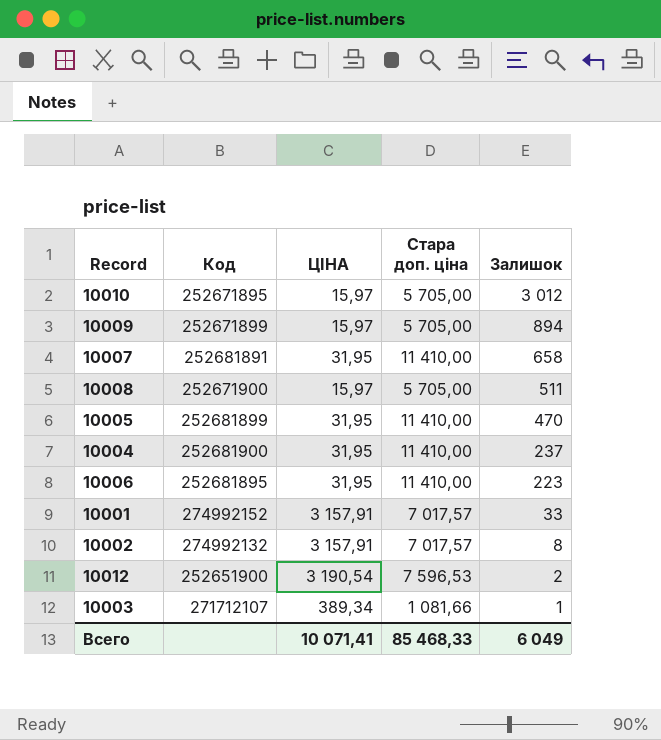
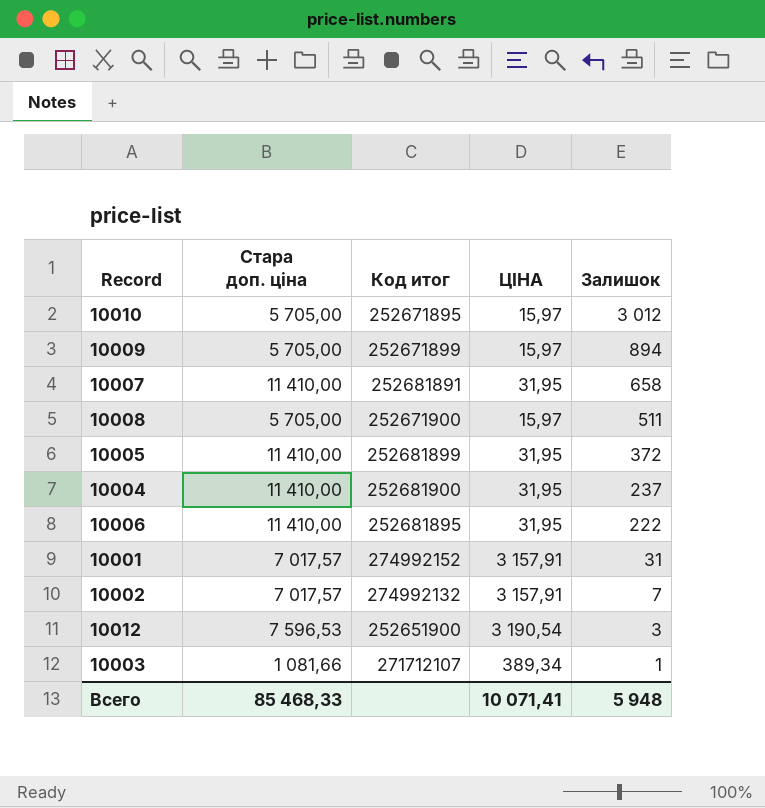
column Стара доп. ціна | position: 4 -> 2
column name: Код -> Код итог
10005 | Залишок: 470 -> 372
10006 | Залишок: 223 -> 222
10001 | Залишок: 33 -> 31
10002 | Залишок: 8 -> 7
10012 | Залишок: 2 -> 3
Всего | Залишок: 6 049 -> 5 948

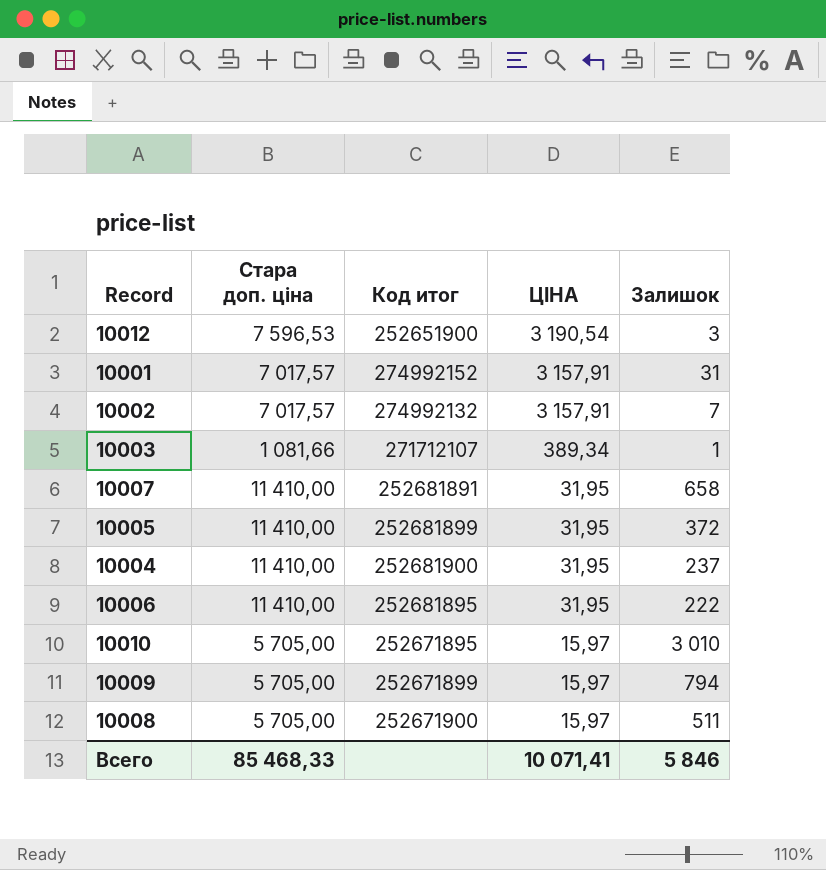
row order: Залишок descending -> ЦІНА descending
10010 | Залишок: 3 012 -> 3 010
10009 | Залишок: 894 -> 794
Всего | Залишок: 5 948 -> 5 846

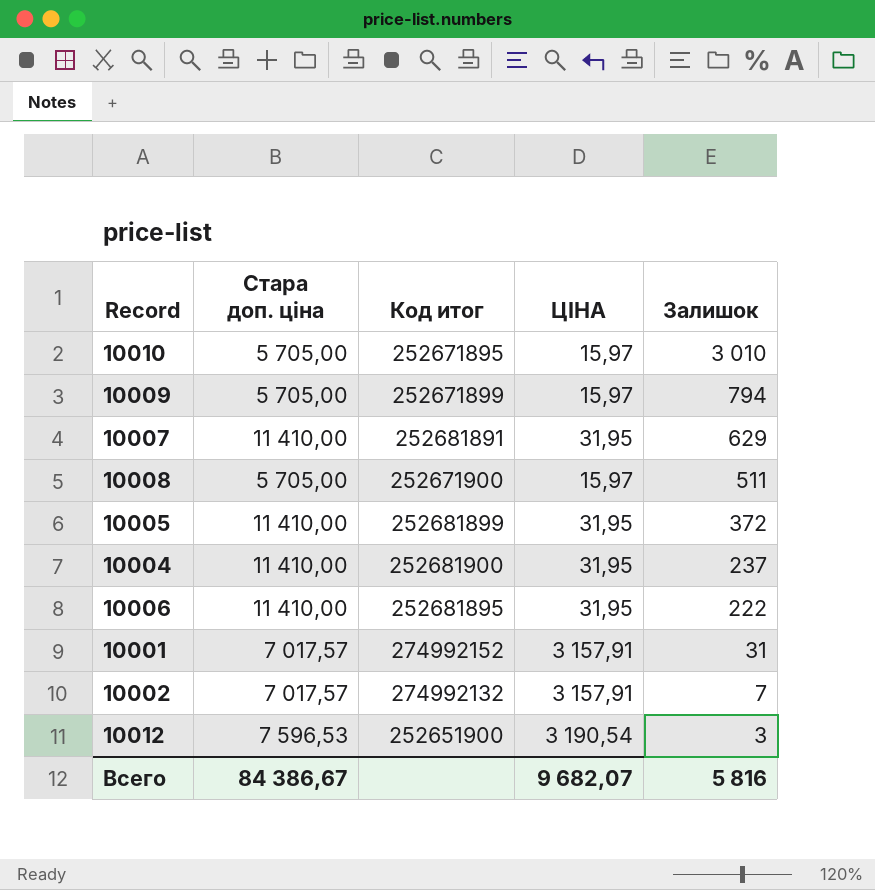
row order: ЦІНА descending -> Залишок descending
row 10003: 1 081,66 | 271712107 | 389,34 | 1 -> none
10007 | Залишок: 658 -> 629
Всего | Стара доп. ціна: 85 468,33 -> 84 386,67
Всего | ЦІНА: 10 071,41 -> 9 682,07
Всего | Залишок: 5 846 -> 5 816

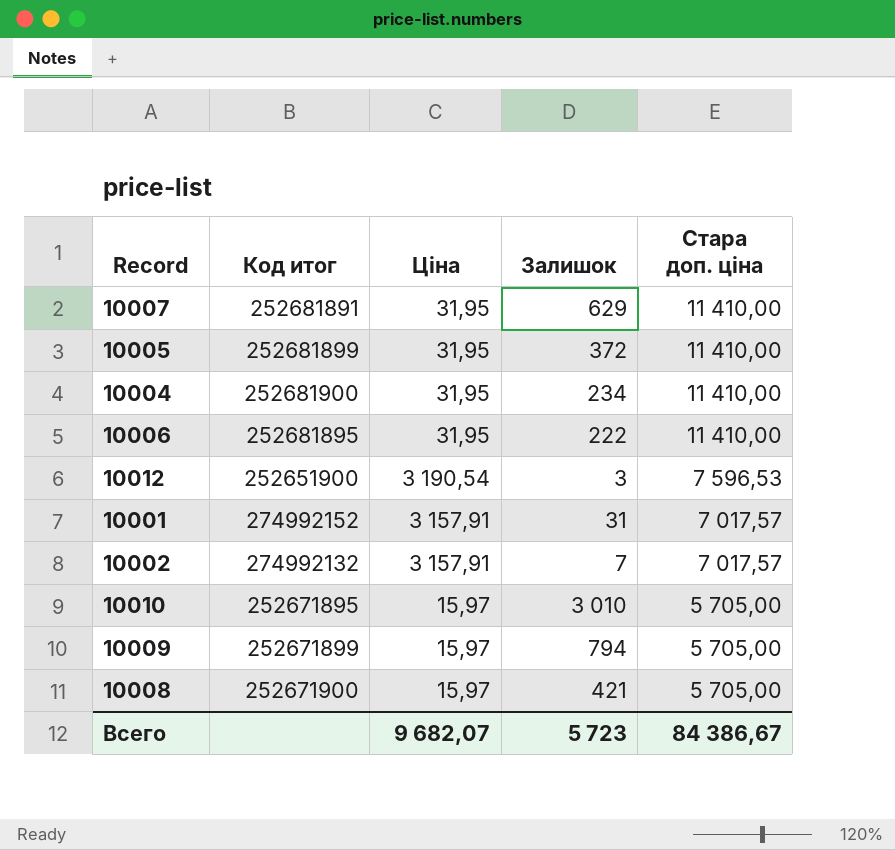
row order: Залишок descending -> Стара доп. ціна descending
column name: ЦІНА -> Ціна
column Стара доп. ціна | position: 2 -> 5
10004 | Залишок: 237 -> 234
10008 | Залишок: 511 -> 421
Всего | Залишок: 5 816 -> 5 723

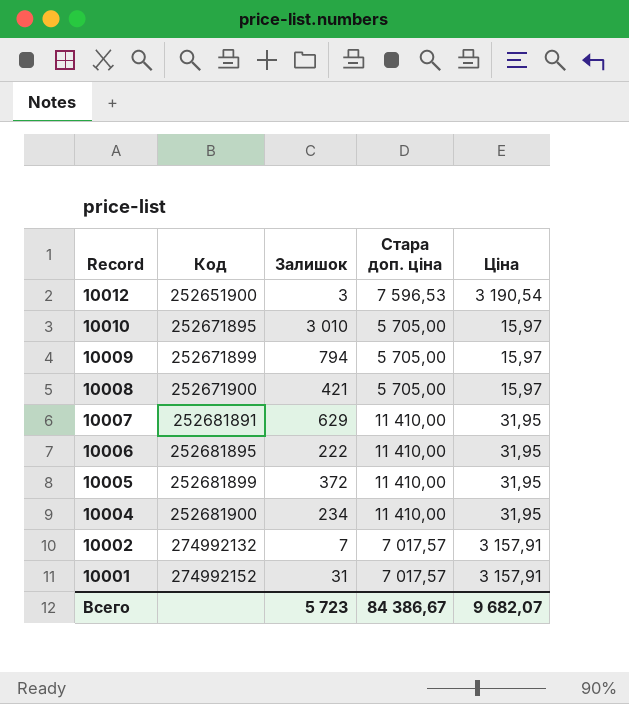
row order: Стара доп. ціна descending -> Record descending
column name: Код итог -> Код
column Ціна | position: 3 -> 5

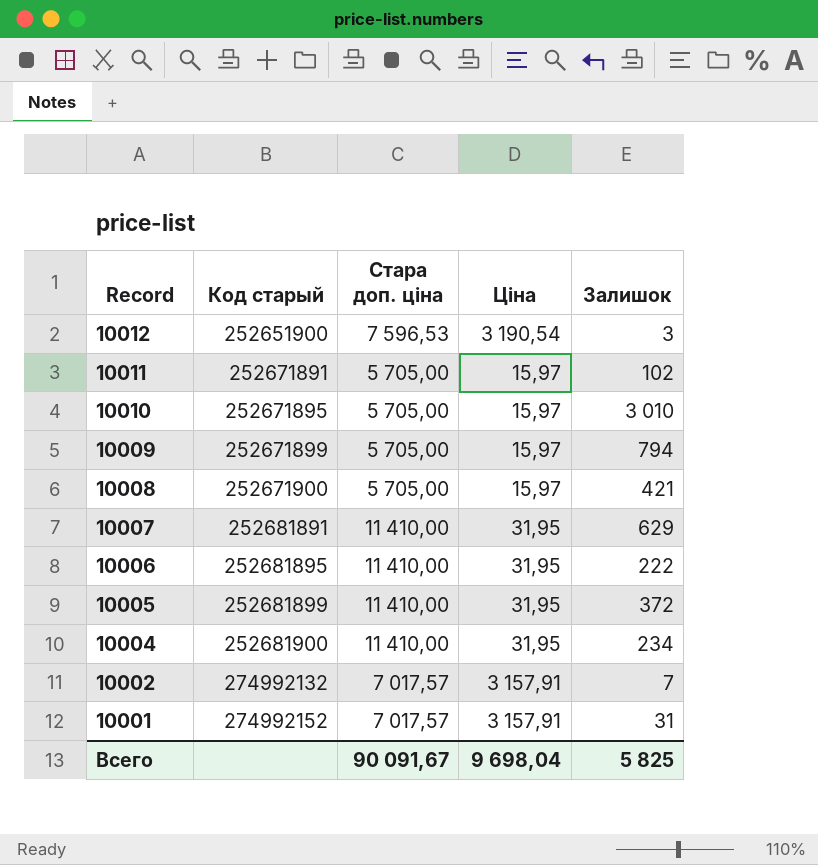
column name: Код -> Код старый
column Залишок | position: 3 -> 5
row 10011: none -> 252671891 | 5 705,00 | 15,97 | 102
Всего | Стара доп. ціна: 84 386,67 -> 90 091,67
Всего | Ціна: 9 682,07 -> 9 698,04
Всего | Залишок: 5 723 -> 5 825

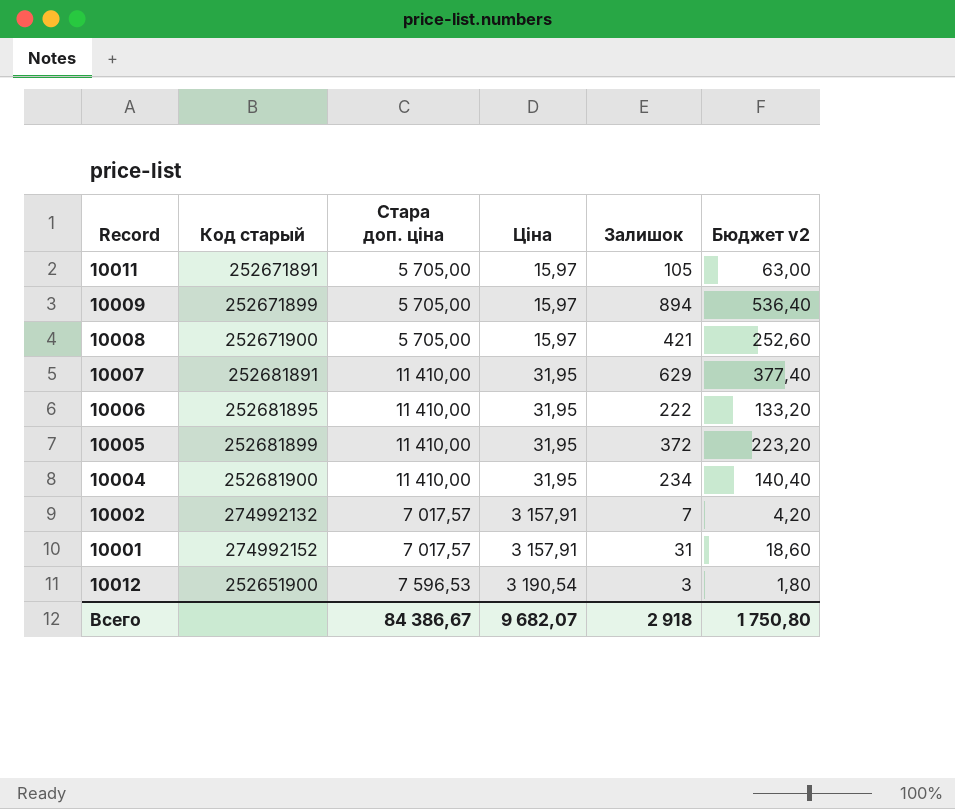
row order: Record descending -> Ціна ascending
column Бюджет v2 | formula: none -> [Залишок] * 0,6
row 10010: 252671895 | 5 705,00 | 15,97 | 3 010 -> none
10011 | Залишок: 102 -> 105
10009 | Залишок: 794 -> 894
Всего | Стара доп. ціна: 90 091,67 -> 84 386,67
Всего | Ціна: 9 698,04 -> 9 682,07
Всего | Залишок: 5 825 -> 2 918

